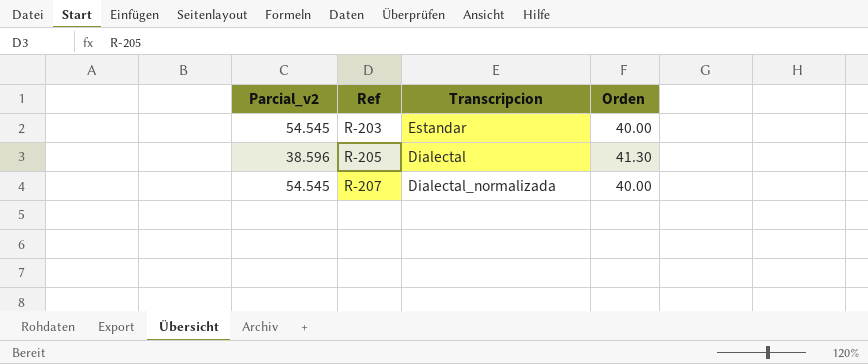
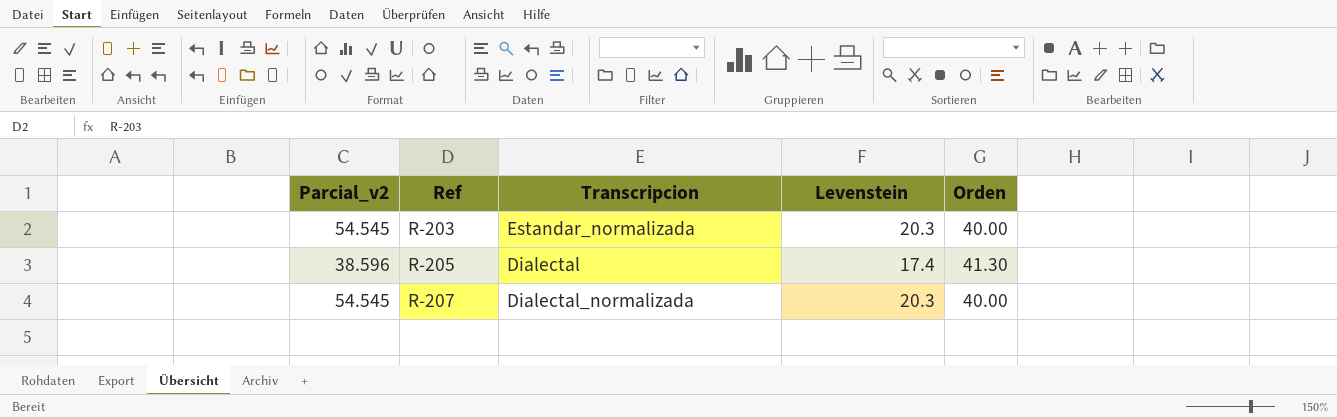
column Levenstein | position: none -> 4
R-203 | Transcripcion: Estandar -> Estandar_normalizada

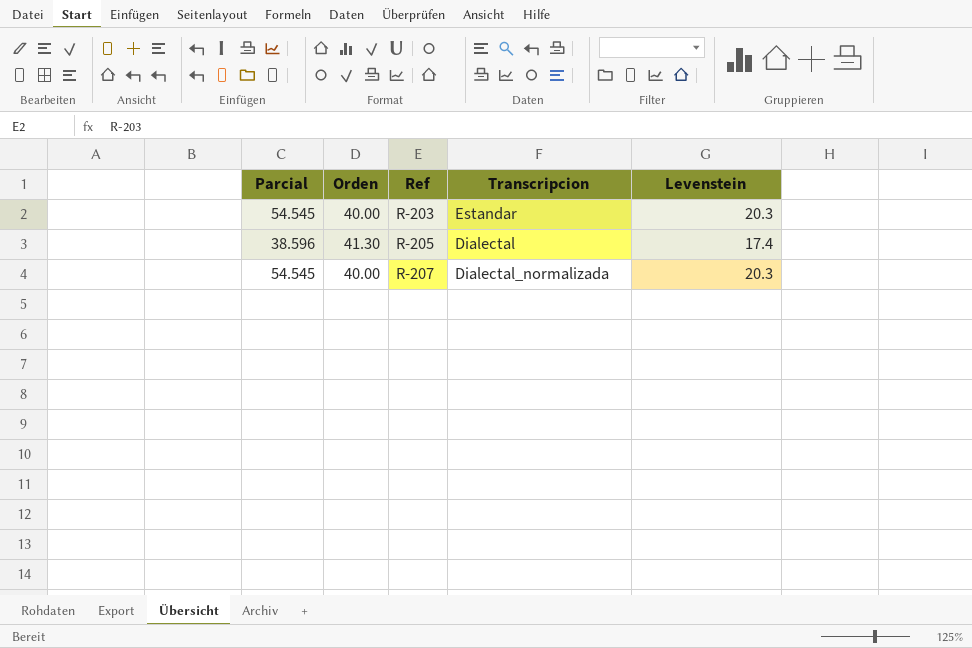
column name: Parcial_v2 -> Parcial
column Orden | position: 5 -> 2
R-203 | Transcripcion: Estandar_normalizada -> Estandar

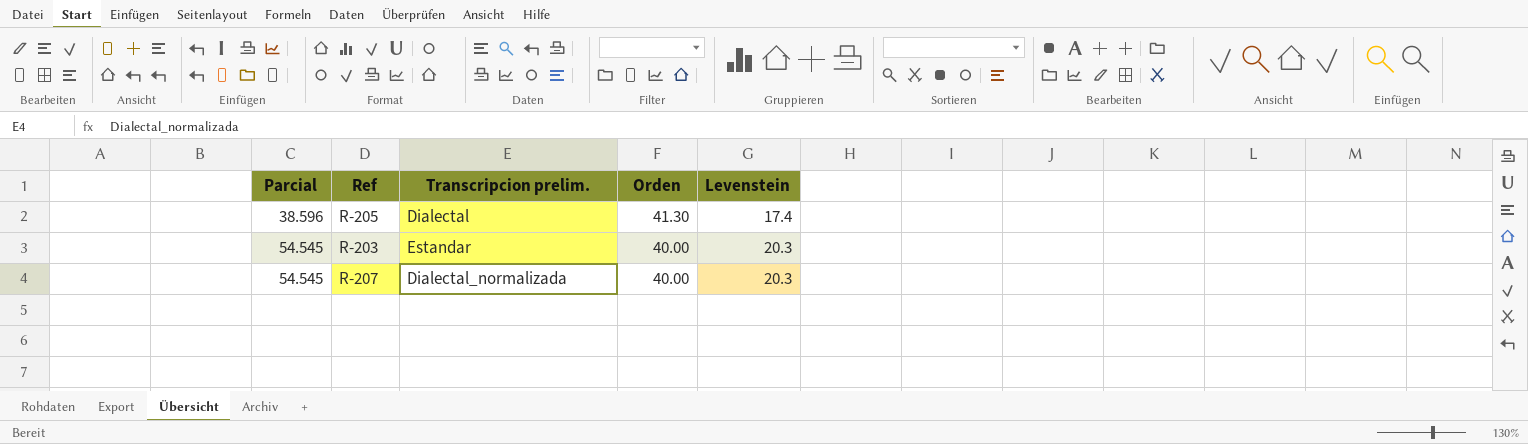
row order: Ref ascending -> Parcial ascending
column name: Transcripcion -> Transcripcion prelim.
column Orden | position: 2 -> 4

